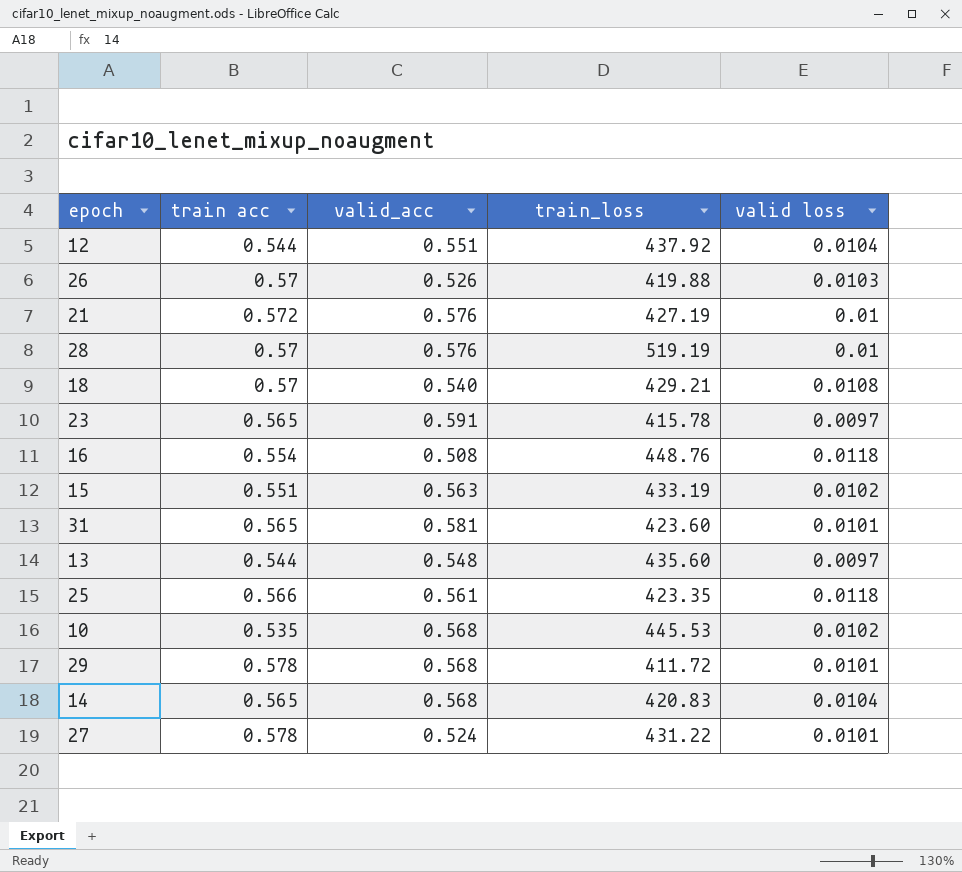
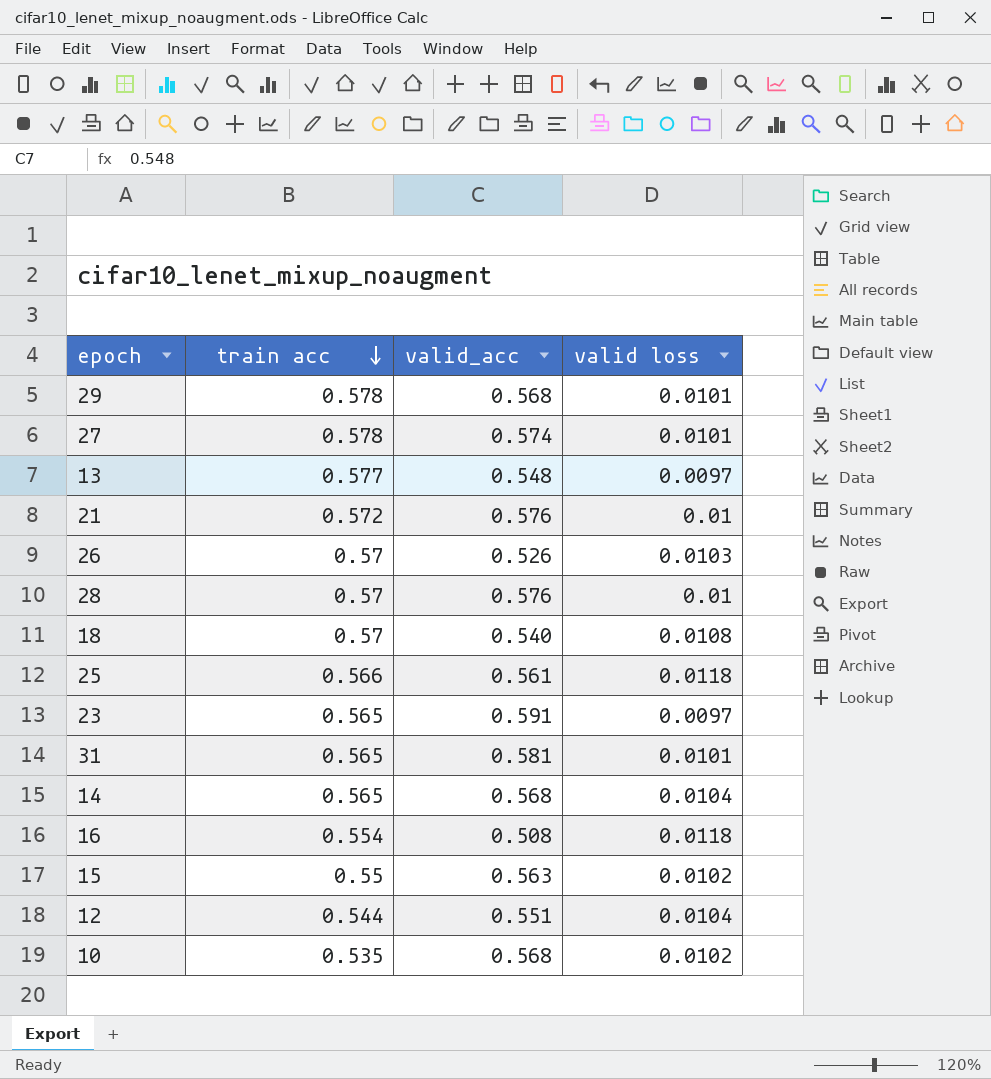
row order: none -> train acc descending
column train_loss | position: 4 -> none
27 | valid_acc: 0.524 -> 0.574
13 | train acc: 0.544 -> 0.577
15 | train acc: 0.551 -> 0.55

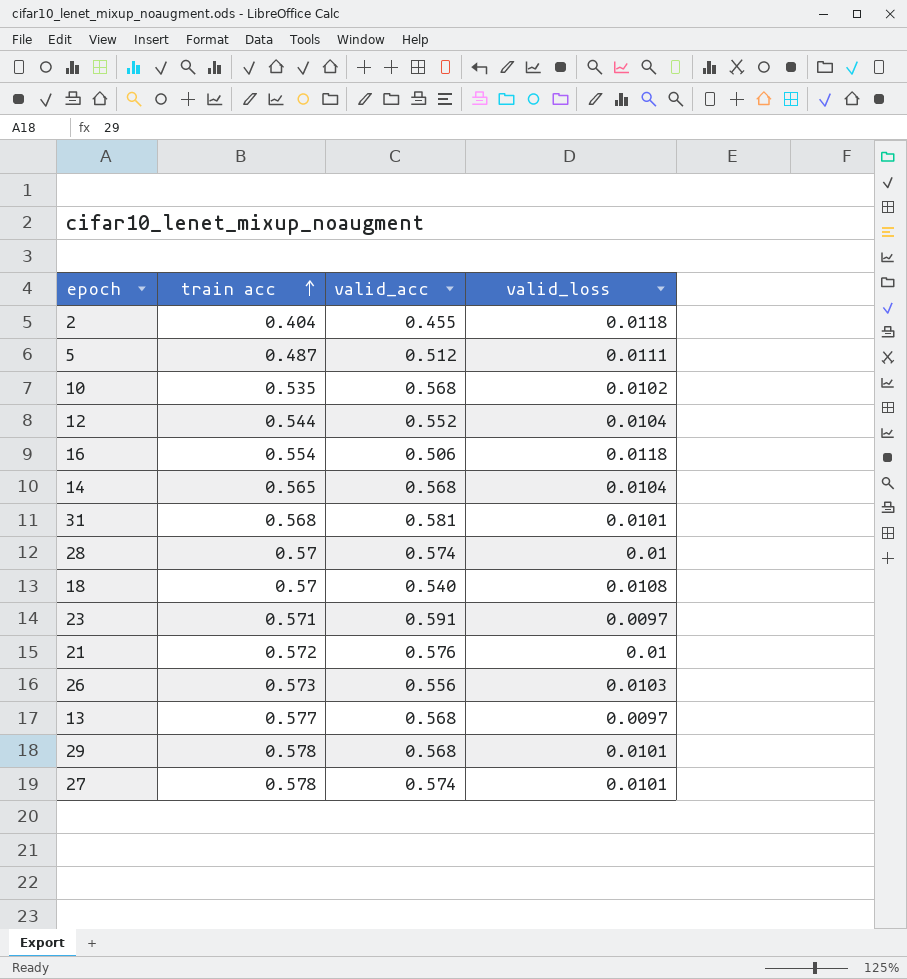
row order: train acc descending -> train acc ascending
column name: valid loss -> valid_loss
row 25: 0.566 | 0.561 | 0.0118 -> none
row 15: 0.55 | 0.563 | 0.0102 -> none
row 2: none -> 0.404 | 0.455 | 0.0118
row 5: none -> 0.487 | 0.512 | 0.0111
12 | valid_acc: 0.551 -> 0.552
16 | valid_acc: 0.508 -> 0.506
31 | train acc: 0.565 -> 0.568
28 | valid_acc: 0.576 -> 0.574
23 | train acc: 0.565 -> 0.571
26 | train acc: 0.57 -> 0.573
26 | valid_acc: 0.526 -> 0.556
13 | valid_acc: 0.548 -> 0.568

